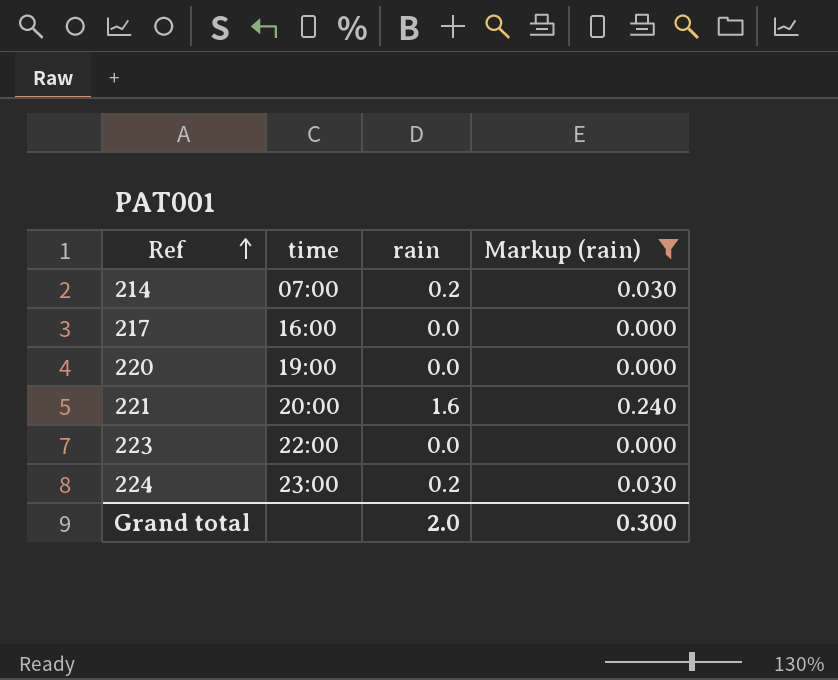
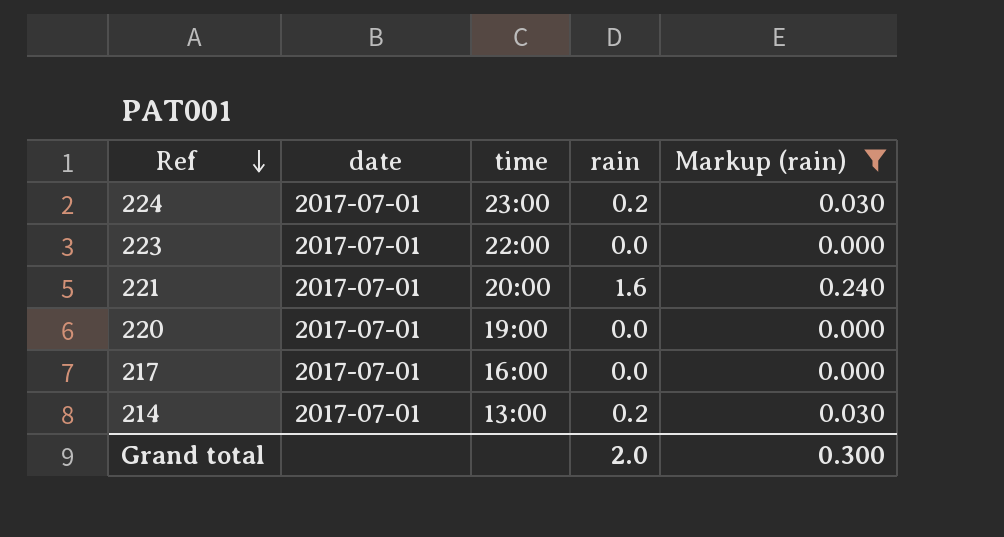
row order: Ref ascending -> Ref descending
column date | position: none -> 2
214 | time: 07:00 -> 13:00

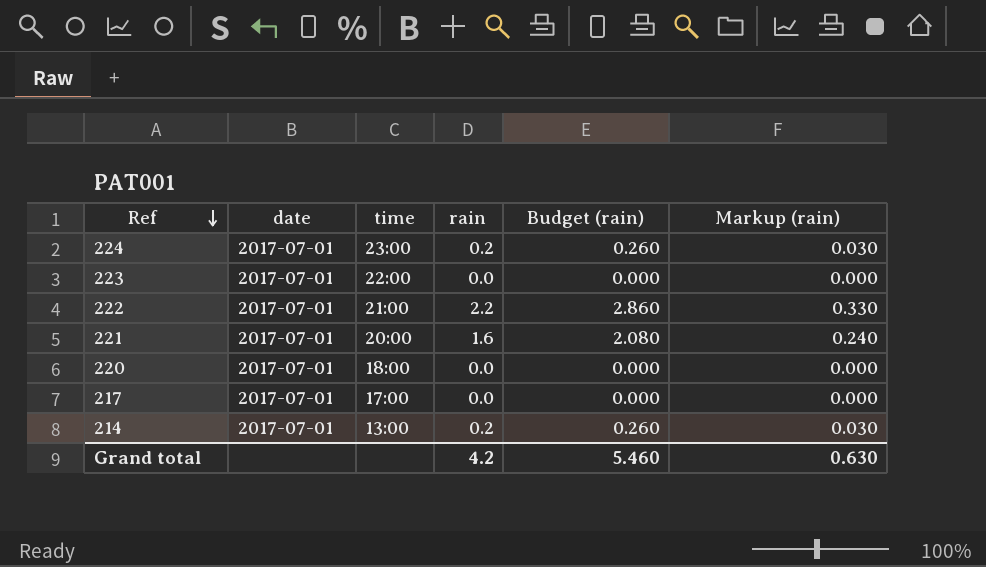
filter: Markup (rain) != 0.330 -> none
column Budget (rain) | formula: none -> [rain] * 1.3
220 | time: 19:00 -> 18:00
217 | time: 16:00 -> 17:00
Grand total | rain: 2.0 -> 4.2
Grand total | Markup (rain): 0.300 -> 0.630

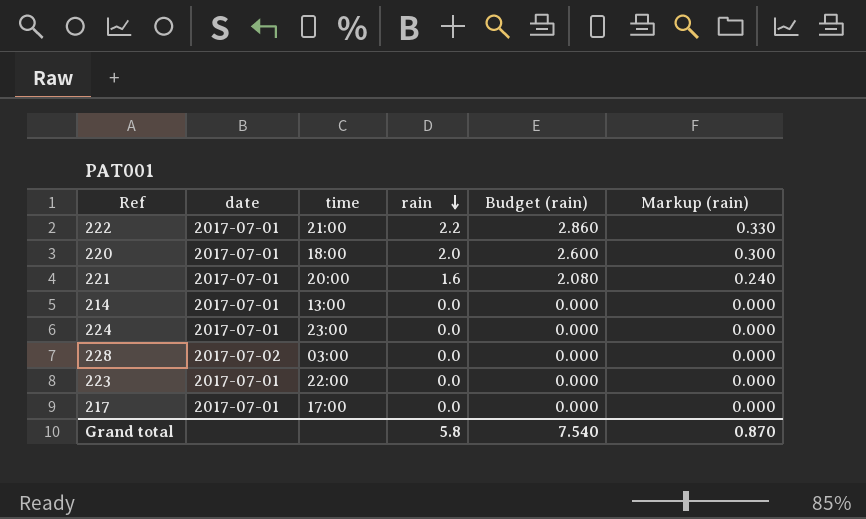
row order: Ref descending -> rain descending
220 | rain: 0.0 -> 2.0
220 | Budget (rain): 0.000 -> 2.600
220 | Markup (rain): 0.000 -> 0.300
214 | rain: 0.2 -> 0.0
214 | Budget (rain): 0.260 -> 0.000
214 | Markup (rain): 0.030 -> 0.000
224 | rain: 0.2 -> 0.0
224 | Budget (rain): 0.260 -> 0.000
224 | Markup (rain): 0.030 -> 0.000
row 228: none -> 2017-07-02 | 03:00 | 0.0 | 0.000 | 0.000
Grand total | rain: 4.2 -> 5.8
Grand total | Budget (rain): 5.460 -> 7.540
Grand total | Markup (rain): 0.630 -> 0.870

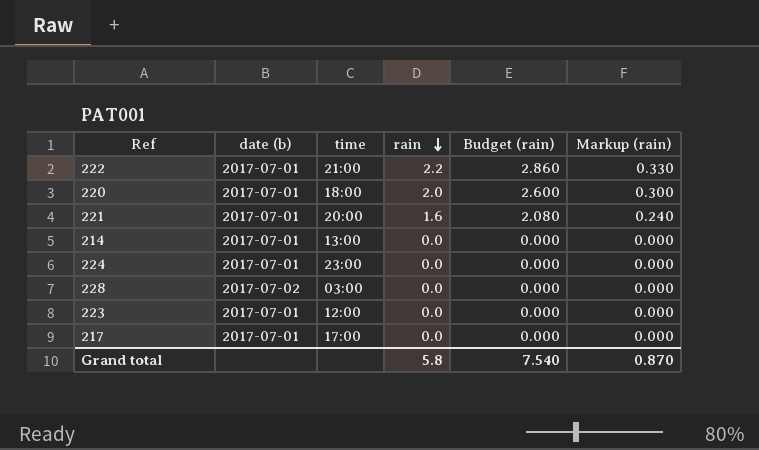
column name: date -> date (b)
223 | time: 22:00 -> 12:00

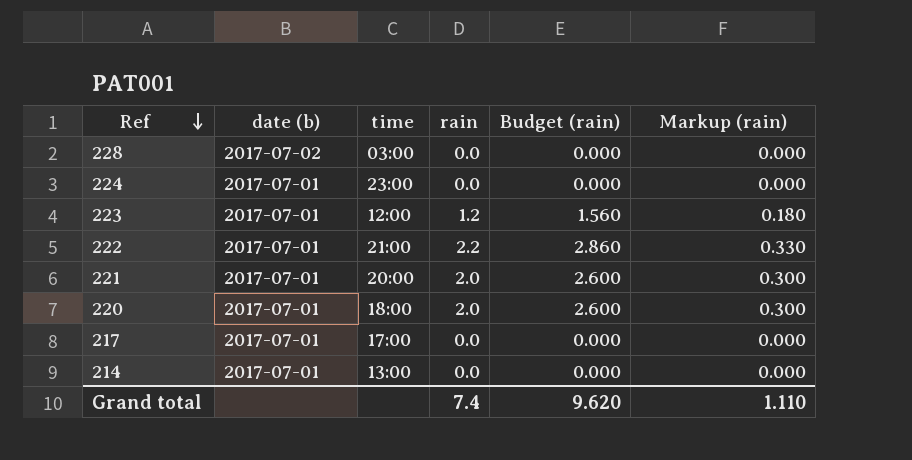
row order: rain descending -> Ref descending
223 | rain: 0.0 -> 1.2
223 | Budget (rain): 0.000 -> 1.560
223 | Markup (rain): 0.000 -> 0.180
221 | rain: 1.6 -> 2.0
221 | Budget (rain): 2.080 -> 2.600
221 | Markup (rain): 0.240 -> 0.300
Grand total | rain: 5.8 -> 7.4
Grand total | Budget (rain): 7.540 -> 9.620
Grand total | Markup (rain): 0.870 -> 1.110

